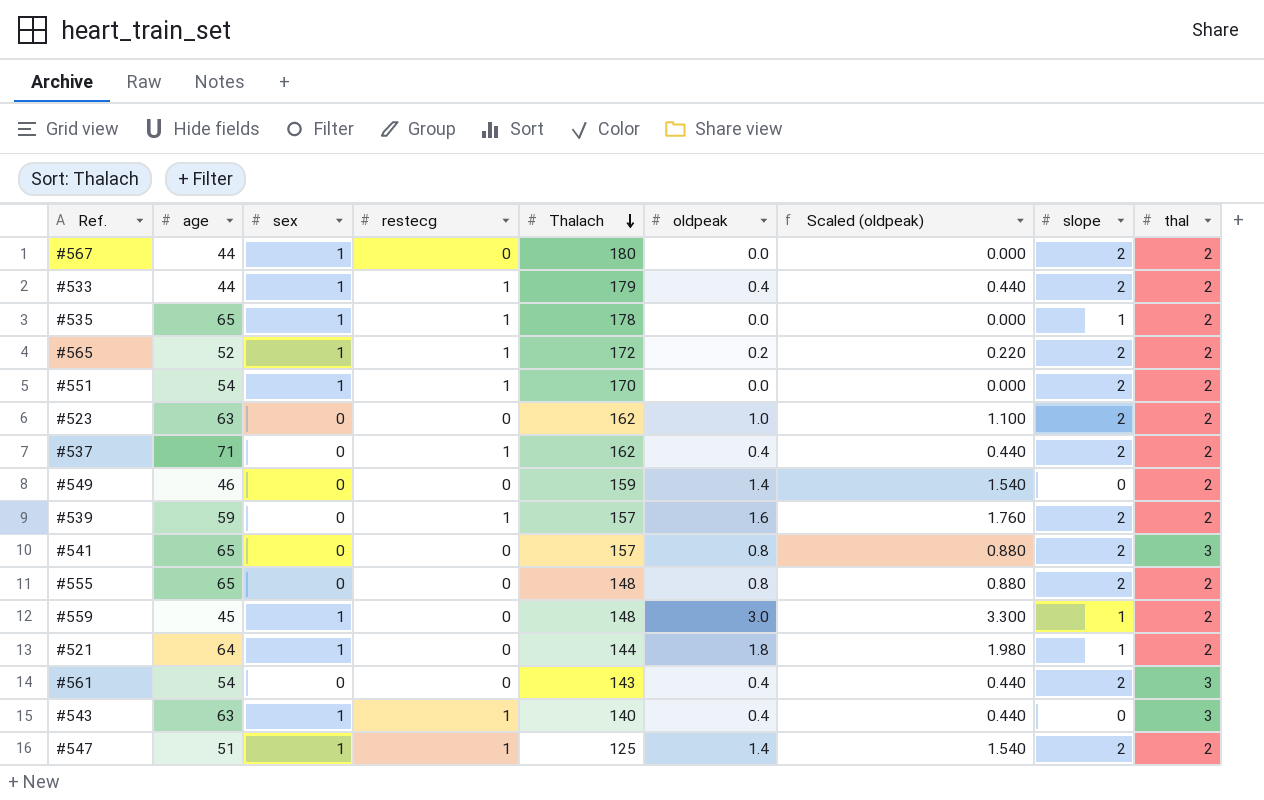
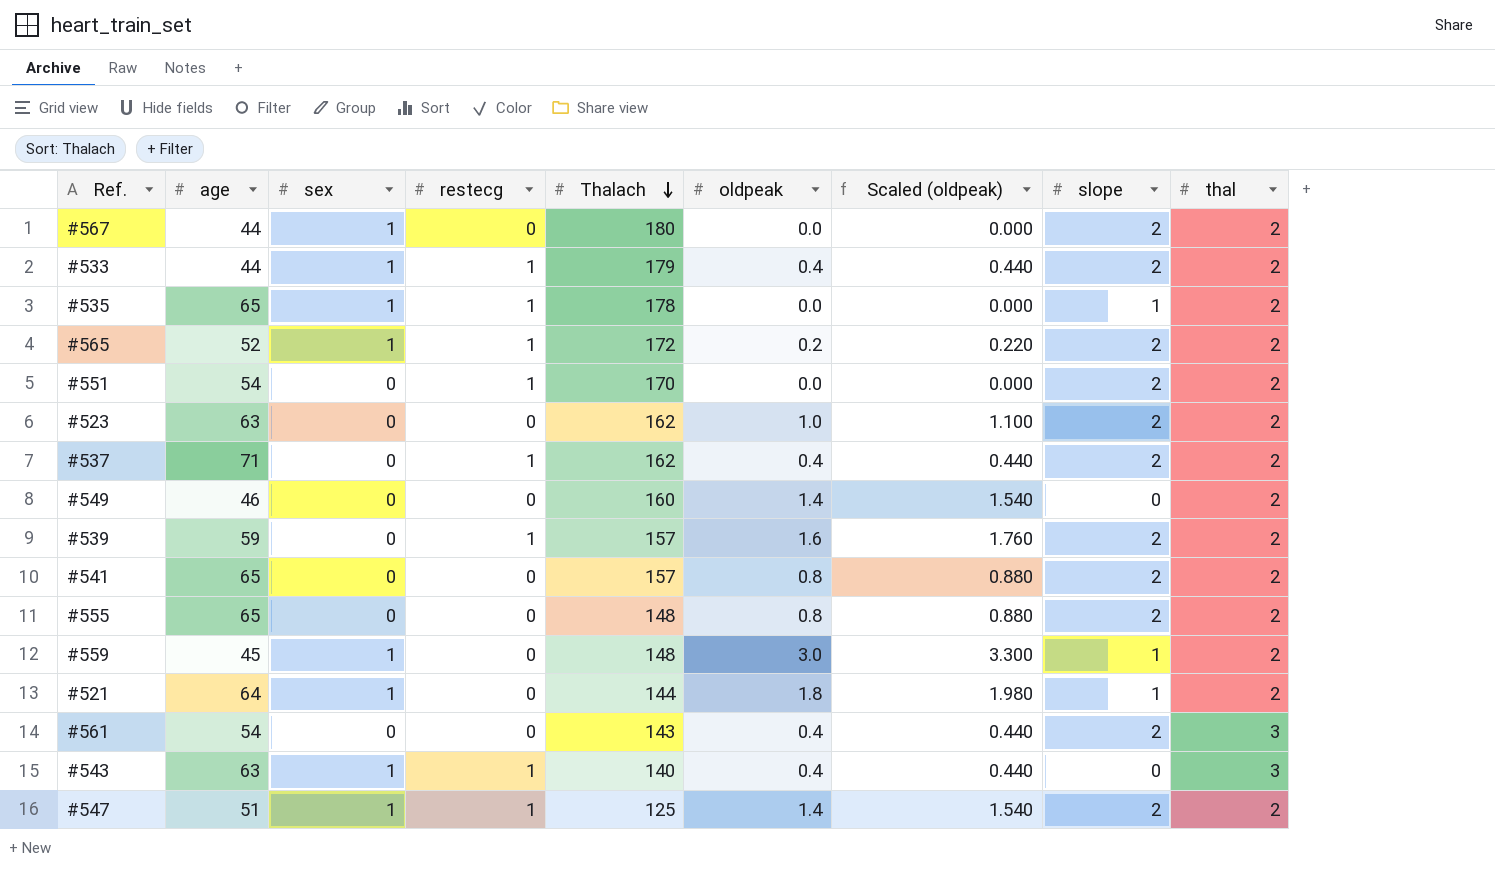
#551 | sex: 1 -> 0
#549 | Thalach: 159 -> 160
#541 | thal: 3 -> 2

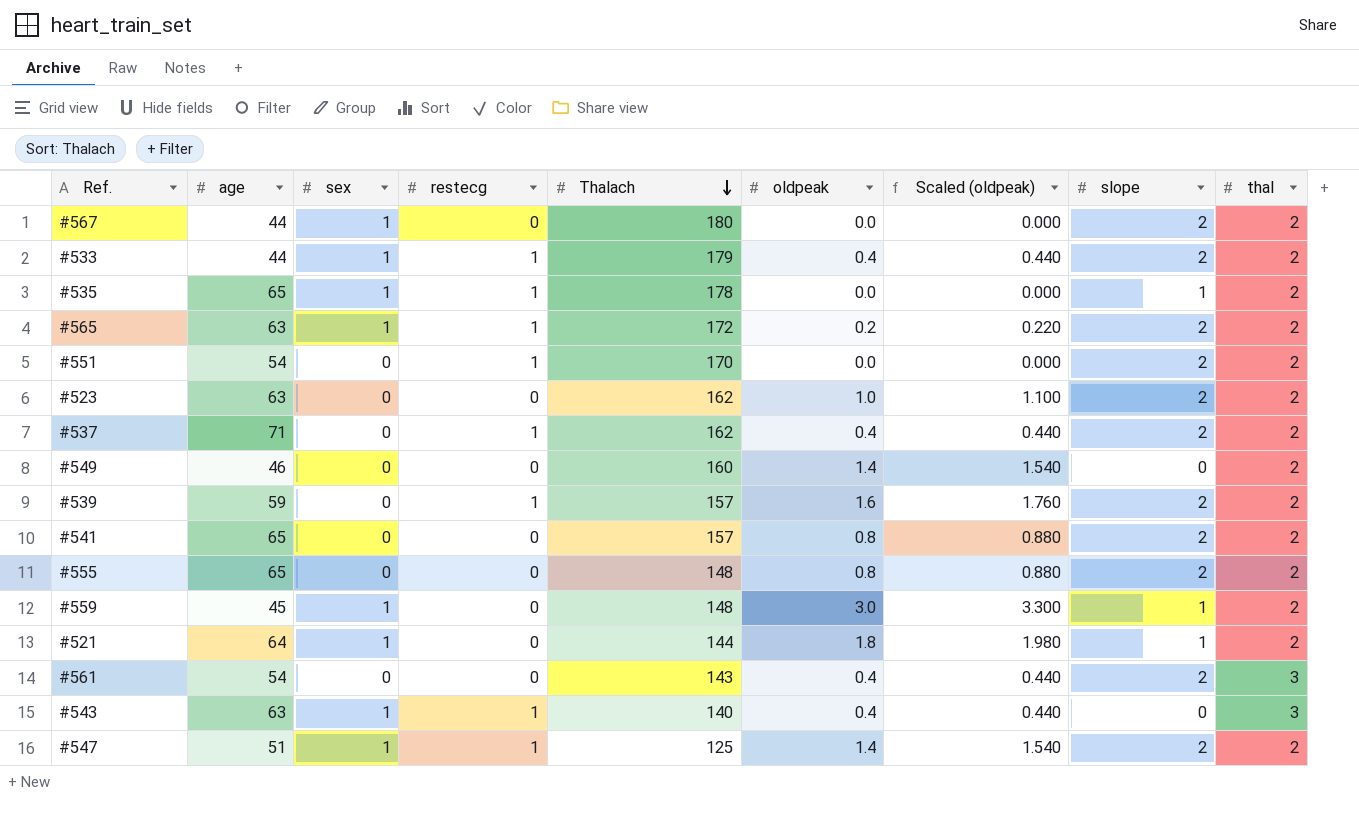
#565 | age: 52 -> 63

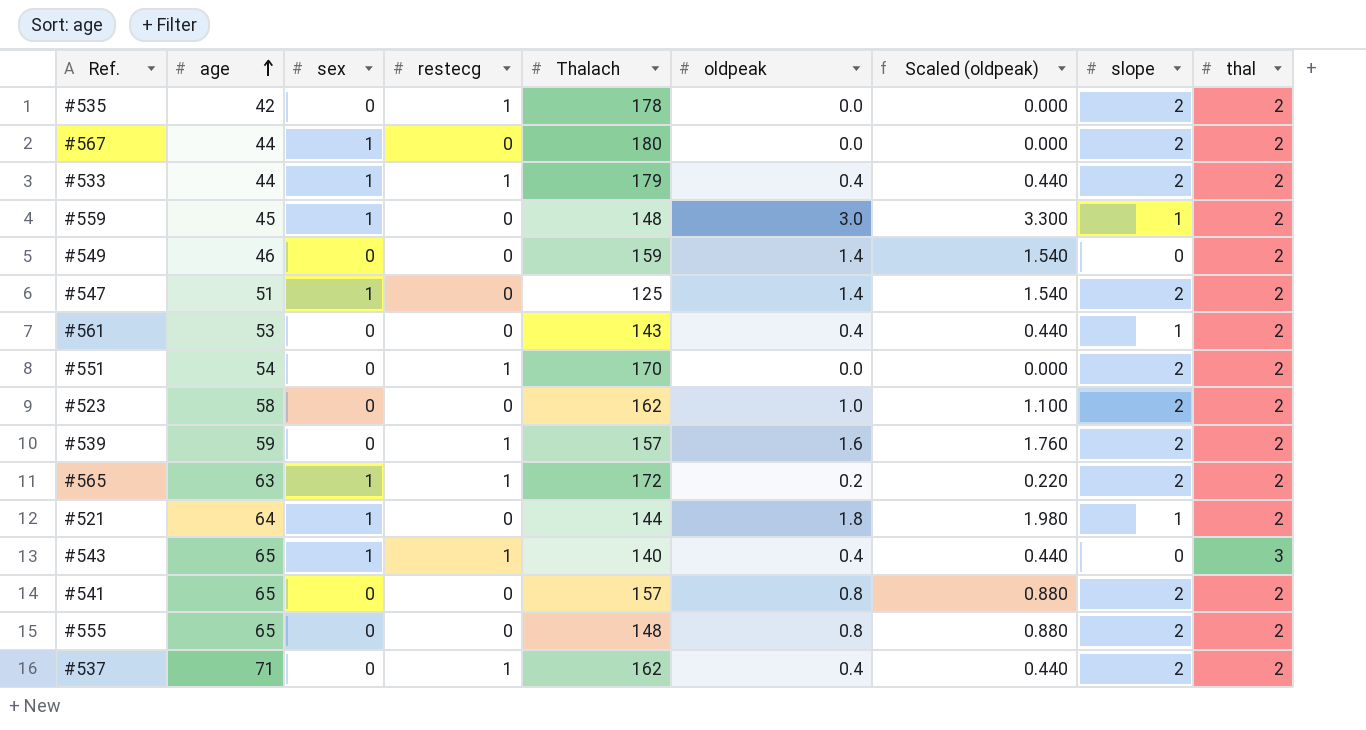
row order: Thalach descending -> age ascending
#535 | age: 65 -> 42
#535 | sex: 1 -> 0
#535 | slope: 1 -> 2
#549 | Thalach: 160 -> 159
#547 | restecg: 1 -> 0
#561 | age: 54 -> 53
#561 | slope: 2 -> 1
#561 | thal: 3 -> 2
#523 | age: 63 -> 58
#543 | age: 63 -> 65

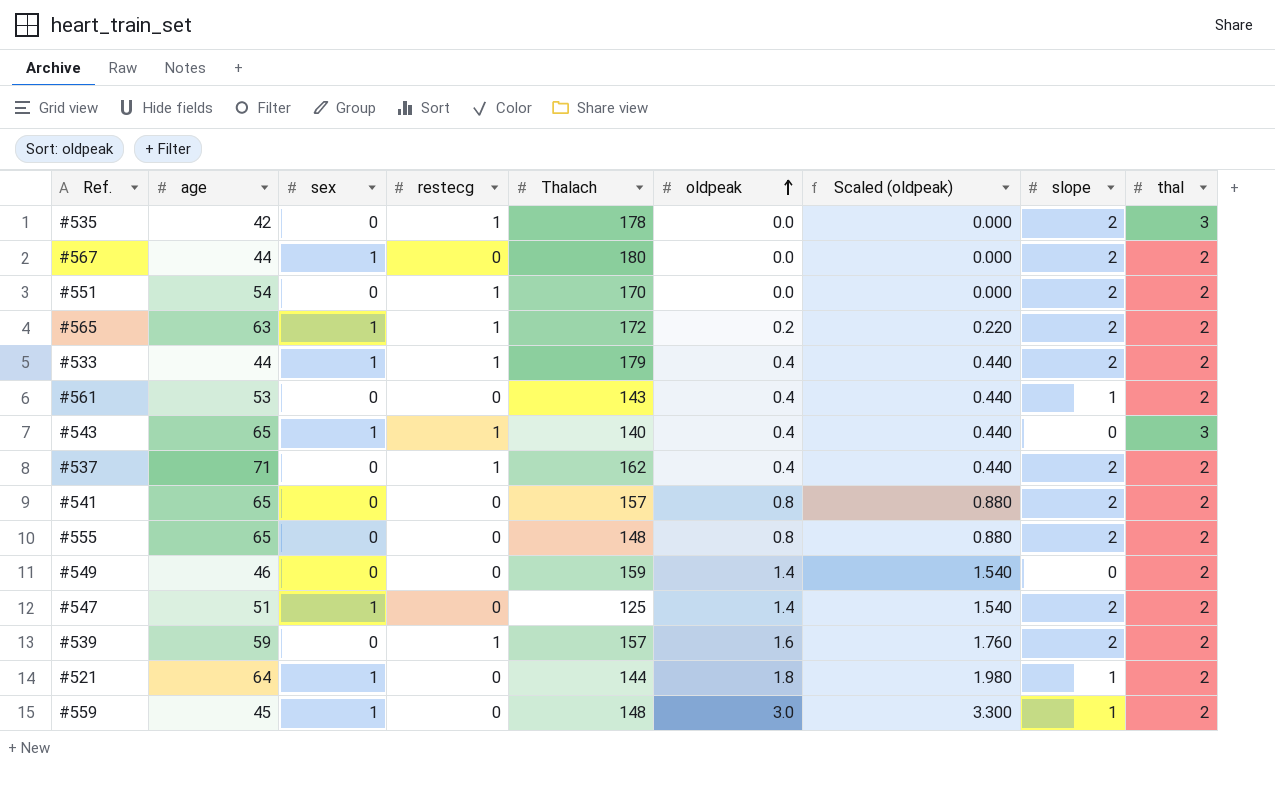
row order: age ascending -> oldpeak ascending
row #523: 58 | 0 | 0 | 162 | 1.0 | 1.100 | 2 | 2 -> none
#535 | thal: 2 -> 3

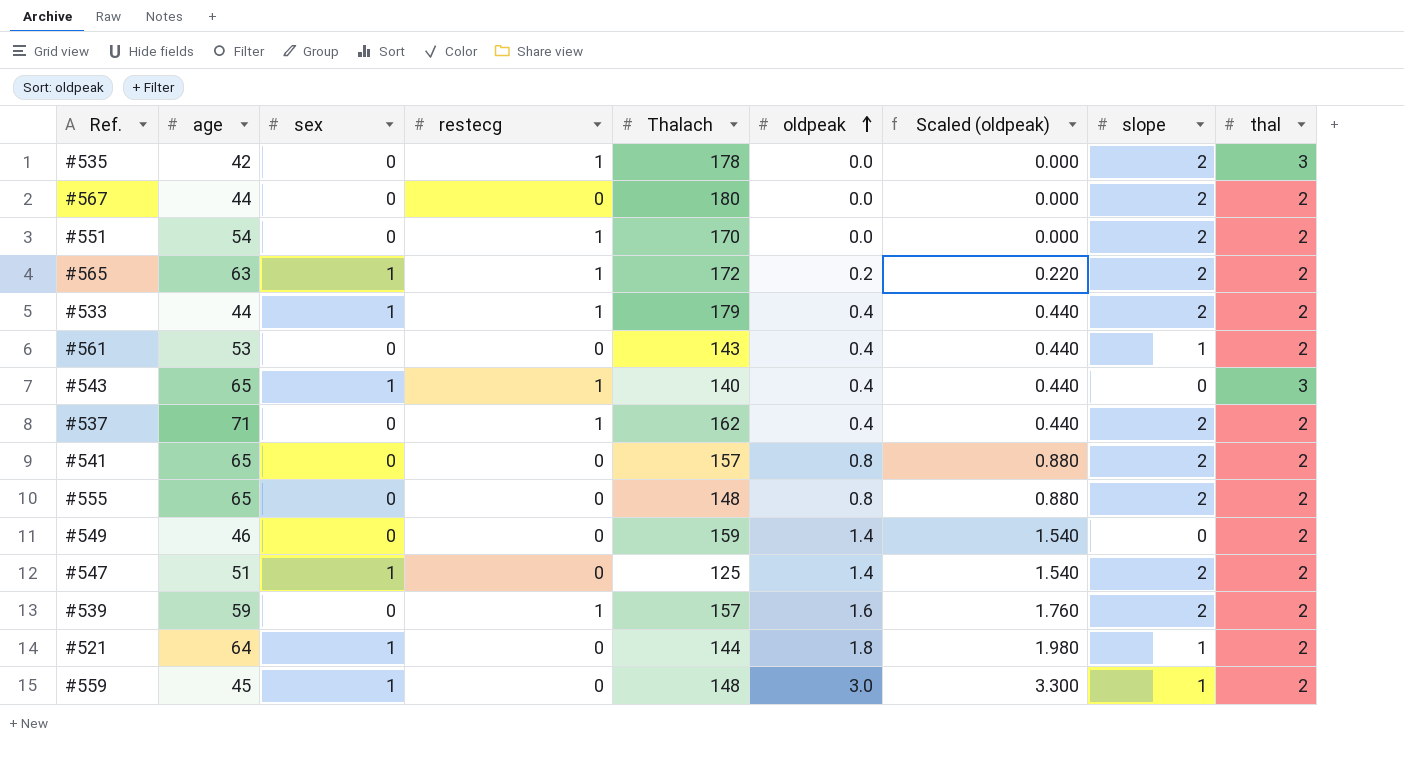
#567 | sex: 1 -> 0

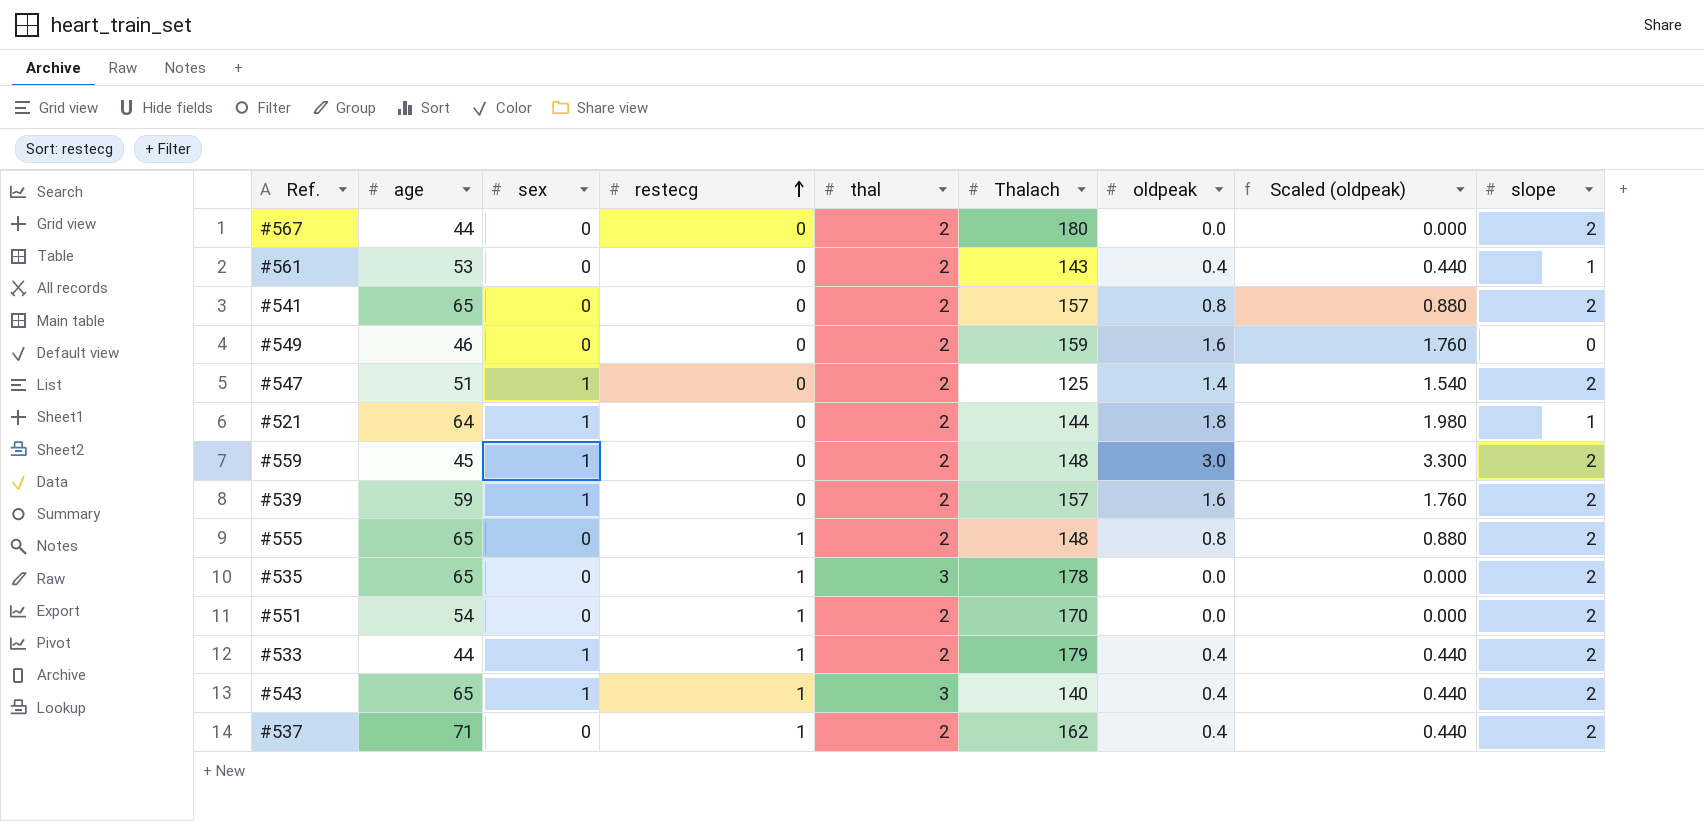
row order: oldpeak ascending -> restecg ascending
column thal | position: 9 -> 5
row #565: 63 | 1 | 1 | 172 | 0.2 | 0.220 | 2 | 2 -> none
#549 | oldpeak: 1.4 -> 1.6
#549 | Scaled (oldpeak): 1.540 -> 1.760
#559 | slope: 1 -> 2
#539 | sex: 0 -> 1
#539 | restecg: 1 -> 0
#555 | restecg: 0 -> 1
#535 | age: 42 -> 65
#543 | slope: 0 -> 2

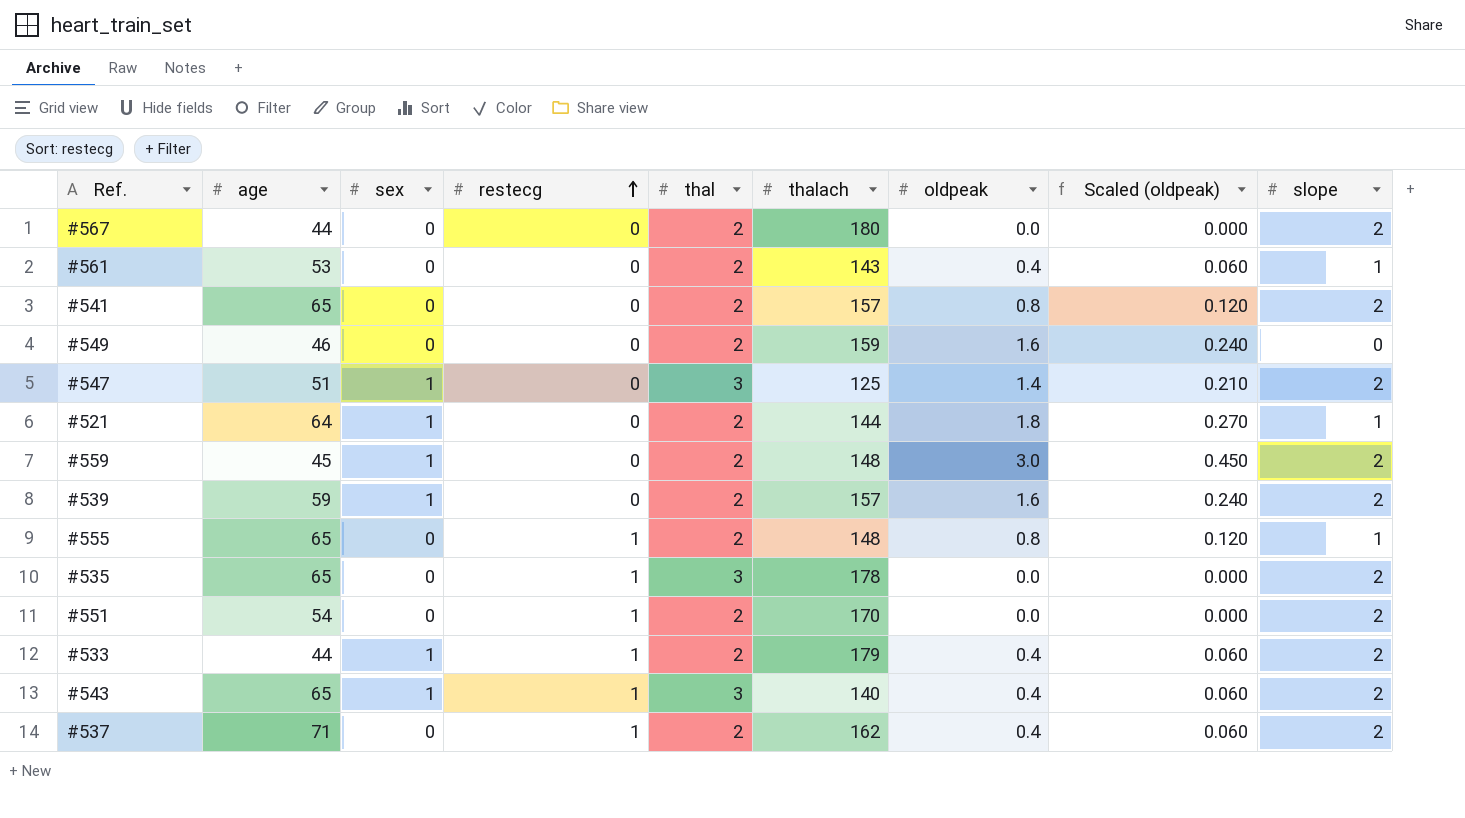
column name: Thalach -> thalach
column Scaled (oldpeak) | formula: [oldpeak] * 1.1 -> [oldpeak] * 0.15
#547 | thal: 2 -> 3
#555 | slope: 2 -> 1

